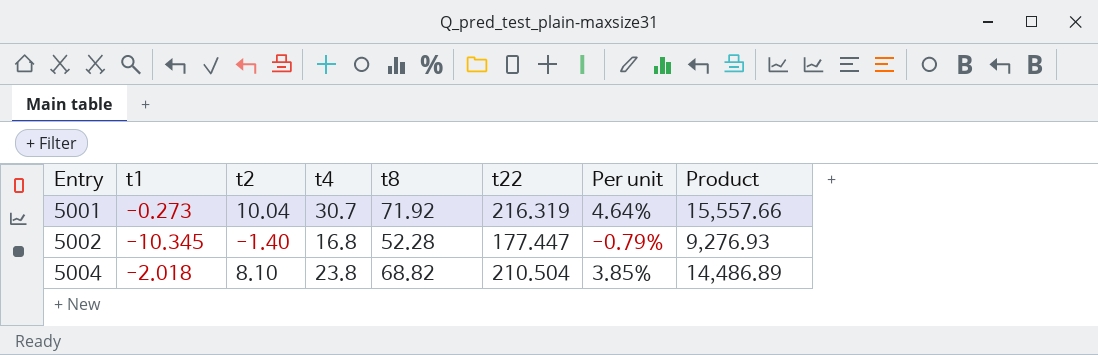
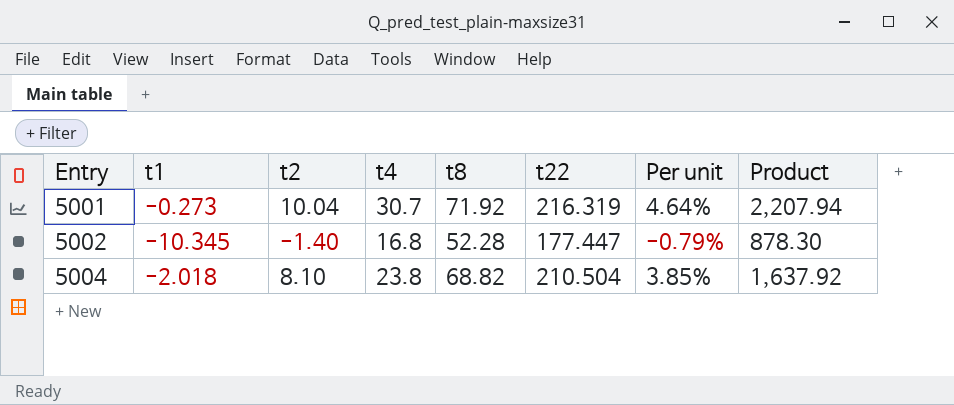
column Product | formula: [t8] * [t22] -> [t4] * [t8]

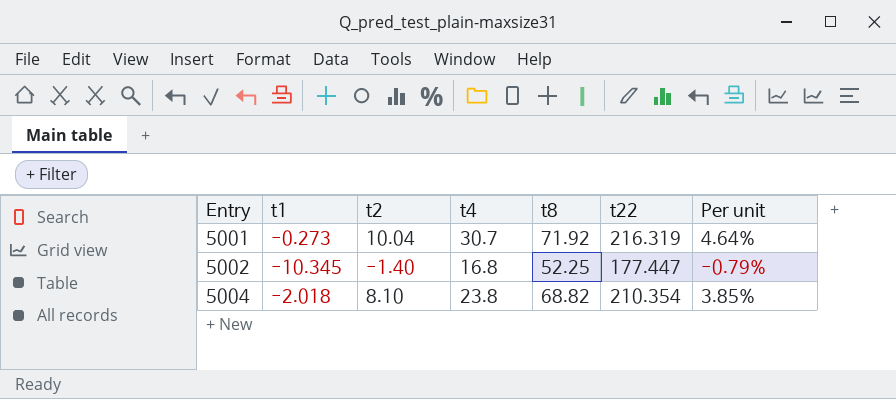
column Product | formula: [t4] * [t8] -> none
5002 | t8: 52.28 -> 52.25
5004 | t22: 210.504 -> 210.354

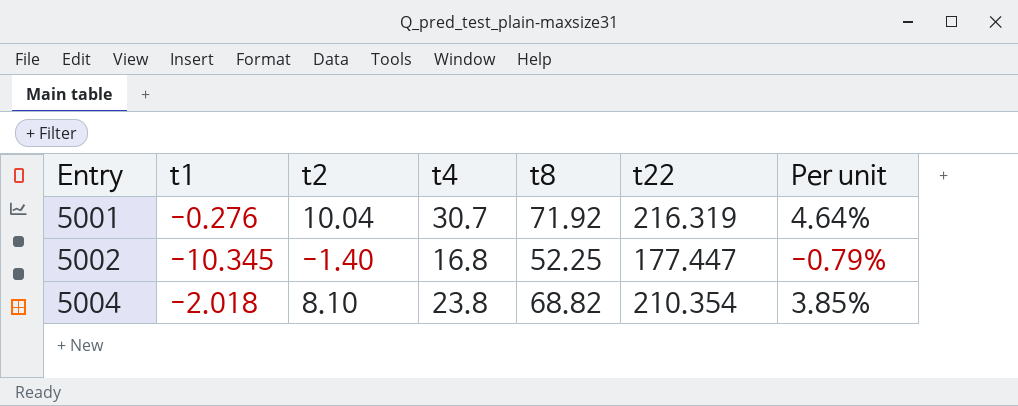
5001 | t1: -0.273 -> -0.276

